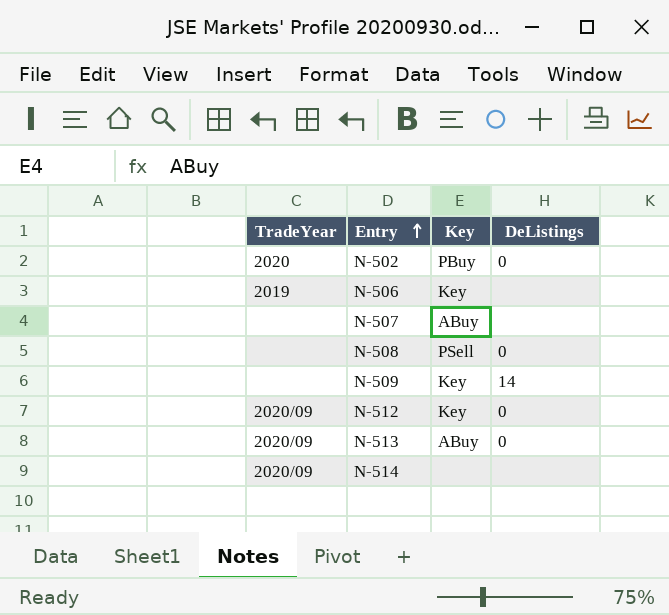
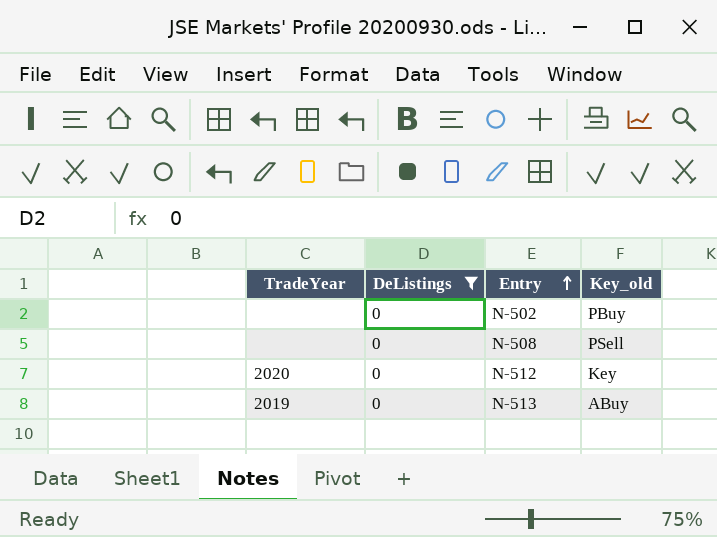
filter: none -> DeListings = 0
column DeListings | position: 4 -> 2
column name: Key -> Key_old
N-502 | TradeYear: 2020 -> none
N-512 | TradeYear: 2020/09 -> 2020
N-513 | TradeYear: 2020/09 -> 2019

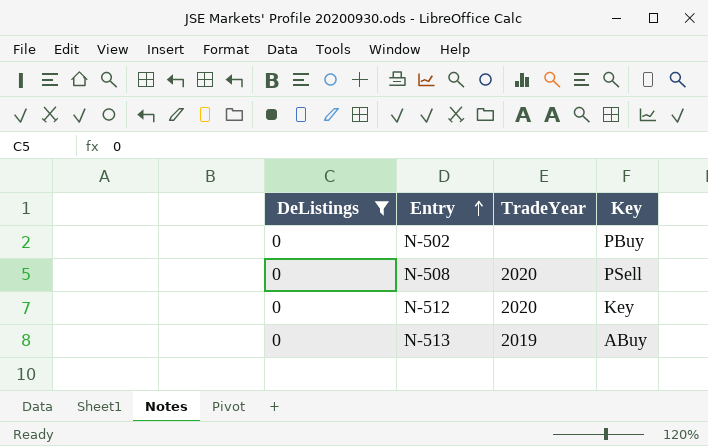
column TradeYear | position: 1 -> 3
column name: Key_old -> Key
N-508 | TradeYear: none -> 2020

